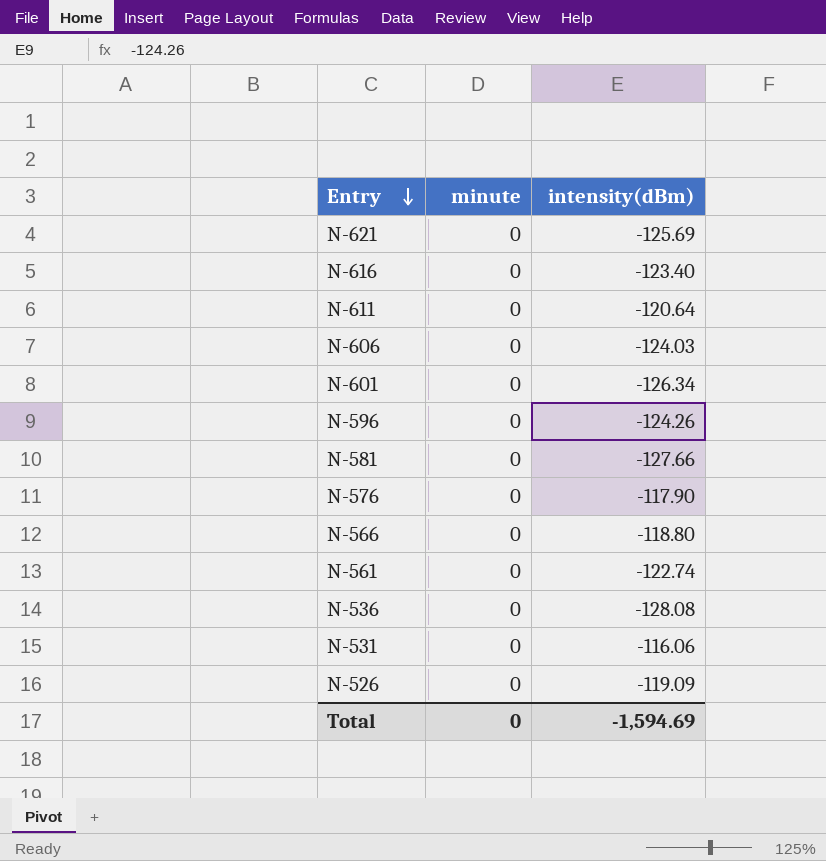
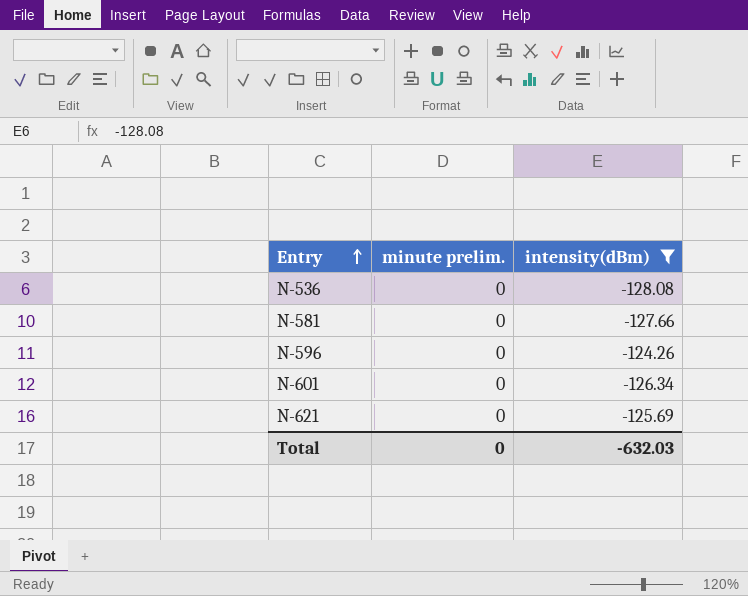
filter: none -> intensity(dBm) <= -124.26
row order: Entry descending -> Entry ascending
column name: minute -> minute prelim.
Total | intensity(dBm): -1,594.69 -> -632.03

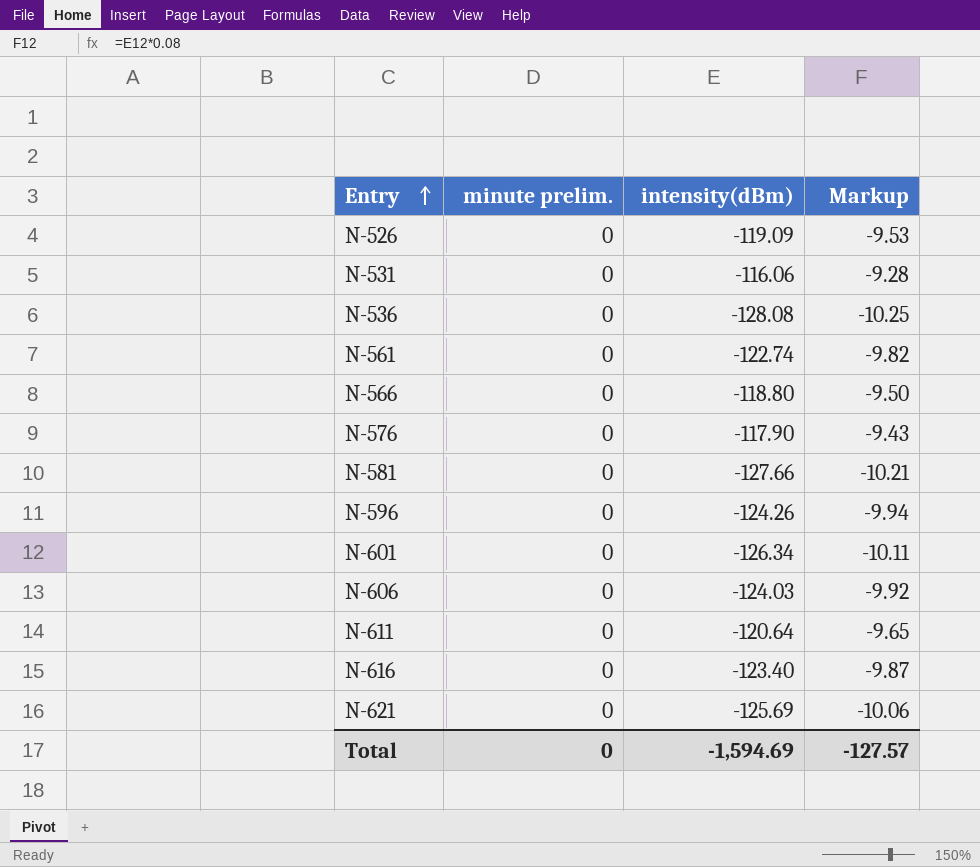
filter: intensity(dBm) <= -124.26 -> none
column Markup | formula: none -> [intensity(dBm)] * 0.08
Total | intensity(dBm): -632.03 -> -1,594.69

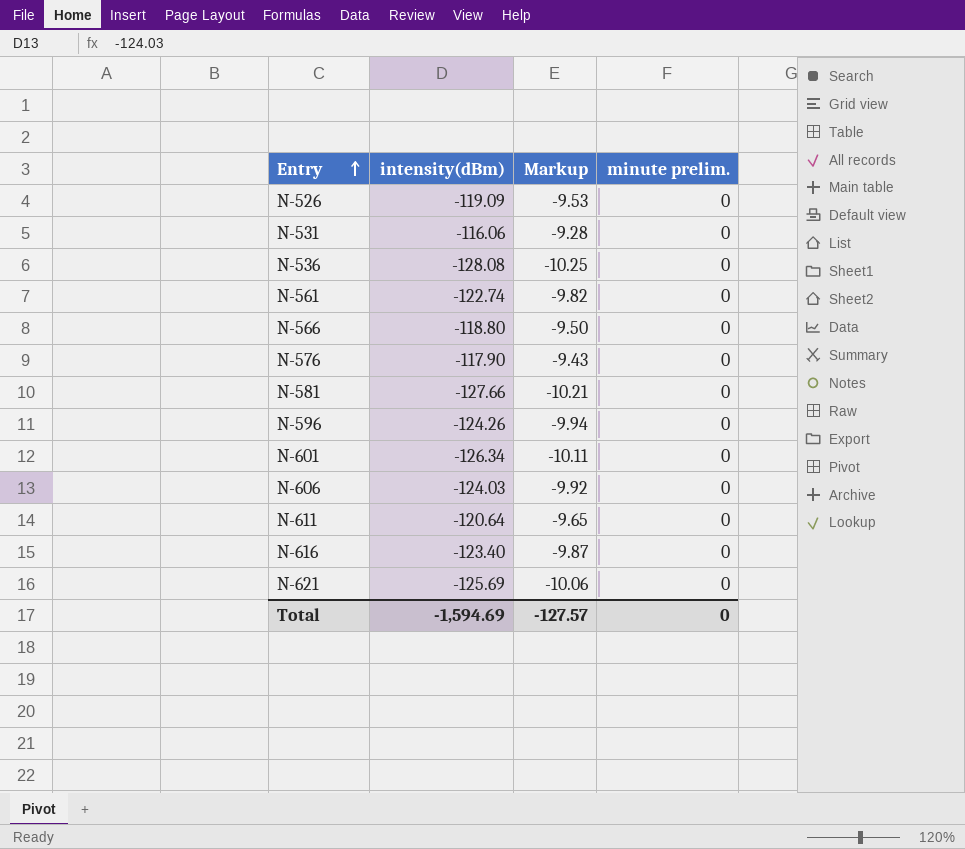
column minute prelim. | position: 2 -> 4

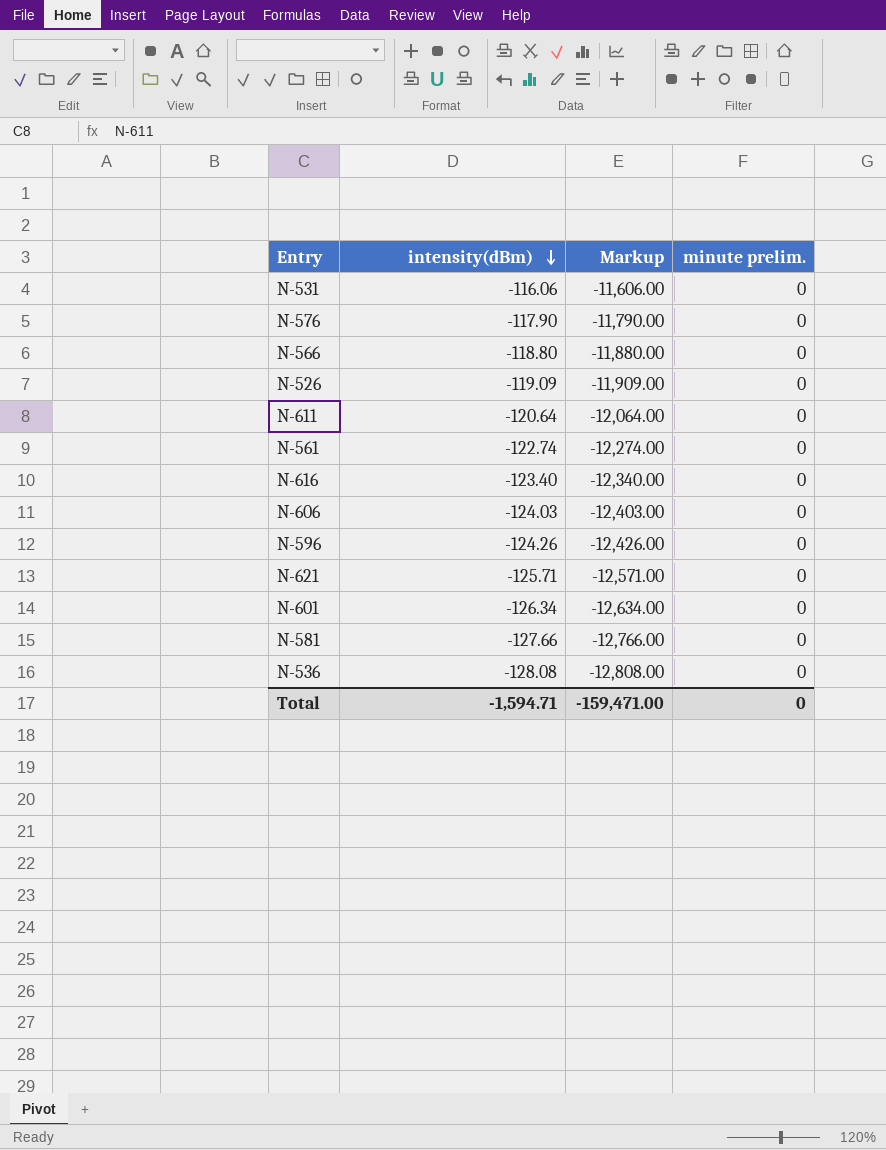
row order: Entry ascending -> intensity(dBm) descending
column Markup | formula: [intensity(dBm)] * 0.08 -> [intensity(dBm)] * 100
N-621 | intensity(dBm): -125.69 -> -125.71
Total | intensity(dBm): -1,594.69 -> -1,594.71
Total | Markup: -127.57 -> -159,471.00

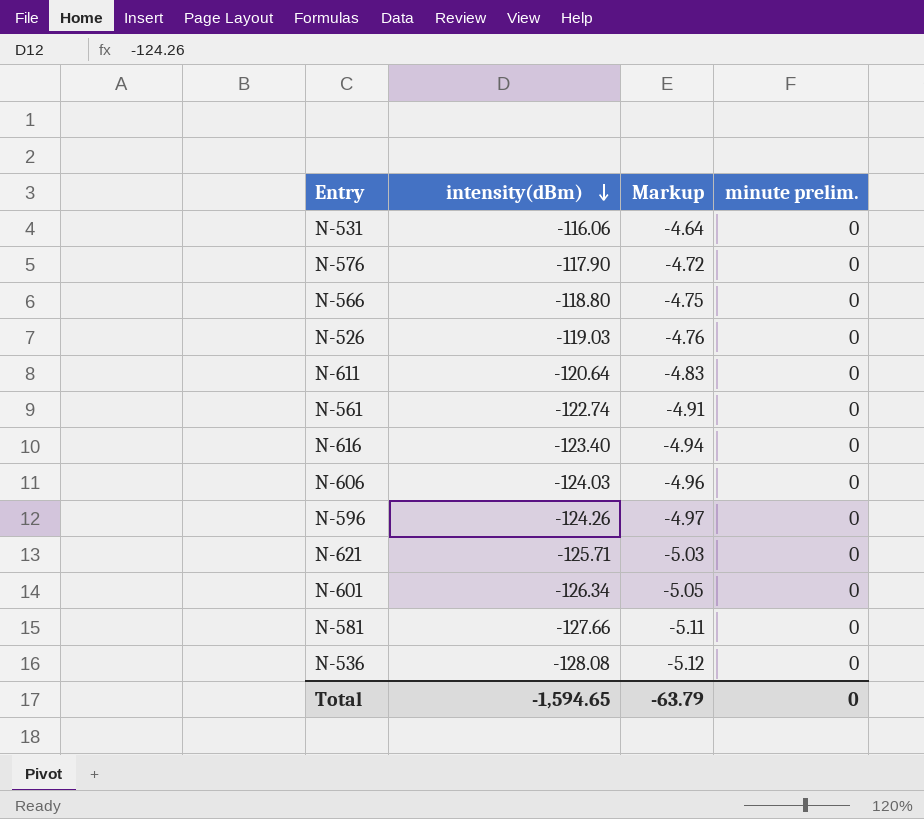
column Markup | formula: [intensity(dBm)] * 100 -> [intensity(dBm)] * 0.04
N-526 | intensity(dBm): -119.09 -> -119.03
Total | intensity(dBm): -1,594.71 -> -1,594.65
Total | Markup: -159,471.00 -> -63.79

